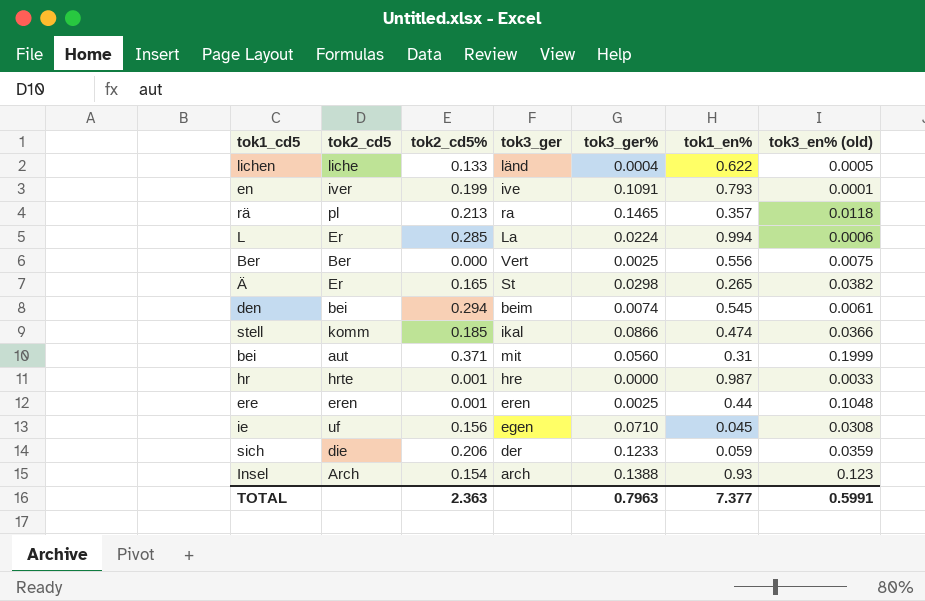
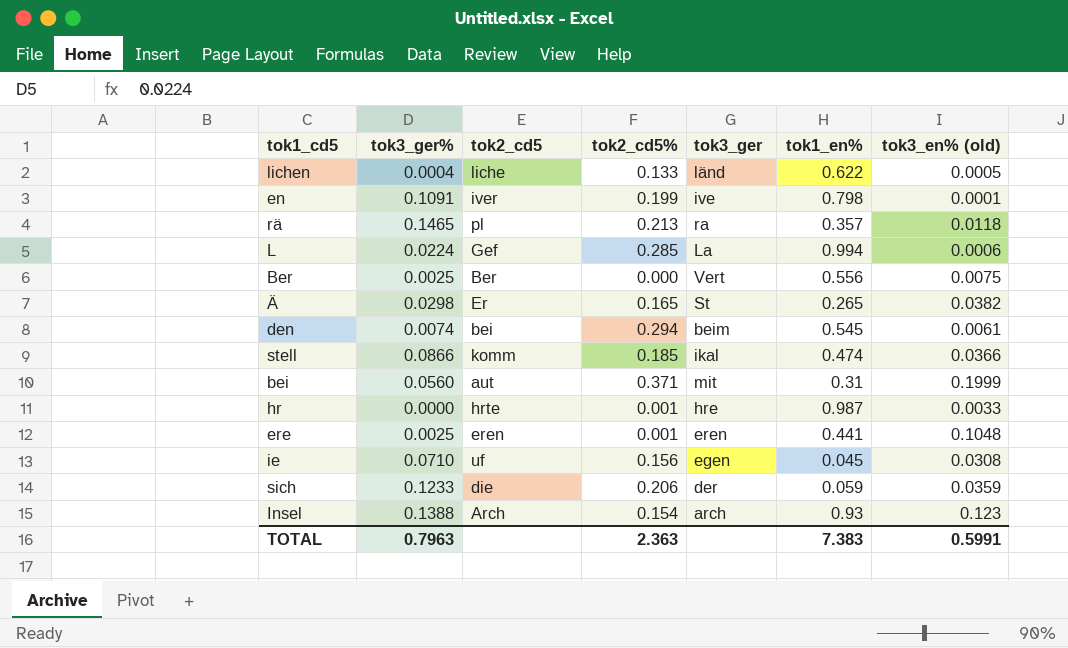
column tok3_ger% | position: 5 -> 2
en | tok1_en%: 0.793 -> 0.798
L | tok2_cd5: Er -> Gef
ere | tok1_en%: 0.44 -> 0.441
TOTAL | tok1_en%: 7.377 -> 7.383

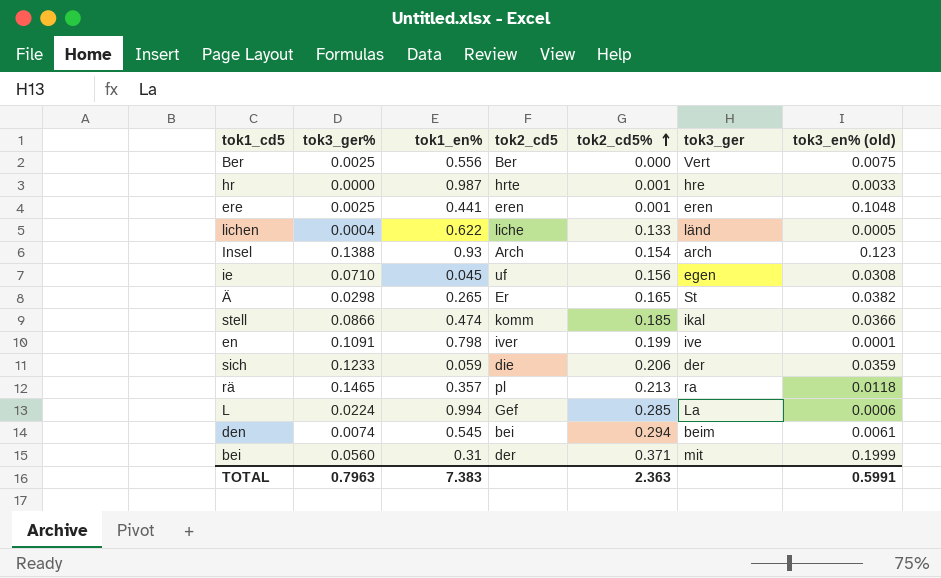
row order: none -> tok2_cd5% ascending
column tok1_en% | position: 6 -> 3
bei | tok2_cd5: aut -> der

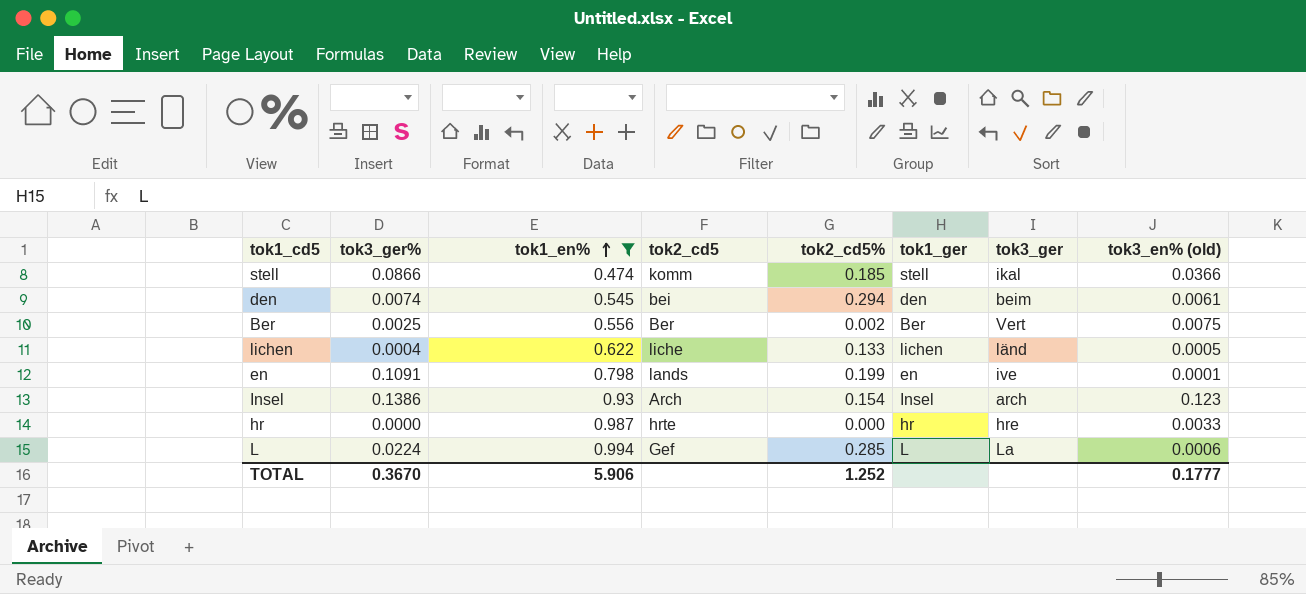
filter: none -> tok1_en% >= 0.474
row order: tok2_cd5% ascending -> tok1_en% ascending
column tok1_ger | position: none -> 6
Ber | tok2_cd5%: 0.000 -> 0.002
en | tok2_cd5: iver -> lands
Insel | tok3_ger%: 0.1388 -> 0.1386
hr | tok2_cd5%: 0.001 -> 0.000
TOTAL | tok3_ger%: 0.7963 -> 0.3670
TOTAL | tok1_en%: 7.383 -> 5.906
TOTAL | tok2_cd5%: 2.363 -> 1.252
TOTAL | tok3_en% (old): 0.5991 -> 0.1777

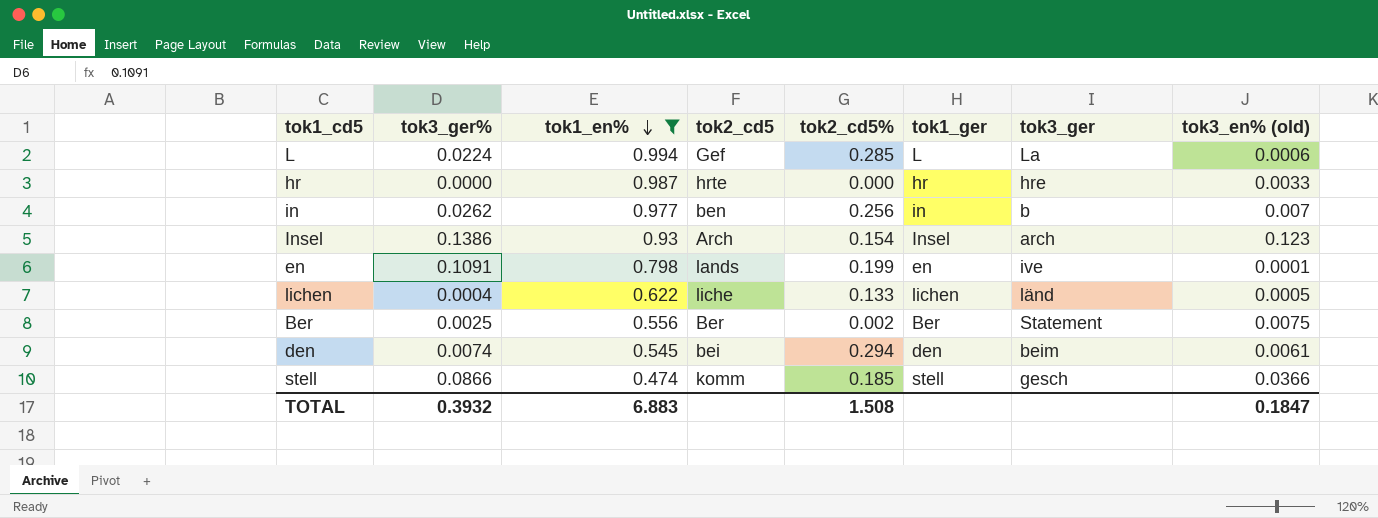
row order: tok1_en% ascending -> tok1_en% descending
row in: none -> 0.0262 | 0.977 | ben | 0.256 | in | b | 0.007
Ber | tok3_ger: Vert -> Statement
stell | tok3_ger: ikal -> gesch
TOTAL | tok3_ger%: 0.3670 -> 0.3932
TOTAL | tok1_en%: 5.906 -> 6.883
TOTAL | tok2_cd5%: 1.252 -> 1.508
TOTAL | tok3_en% (old): 0.1777 -> 0.1847

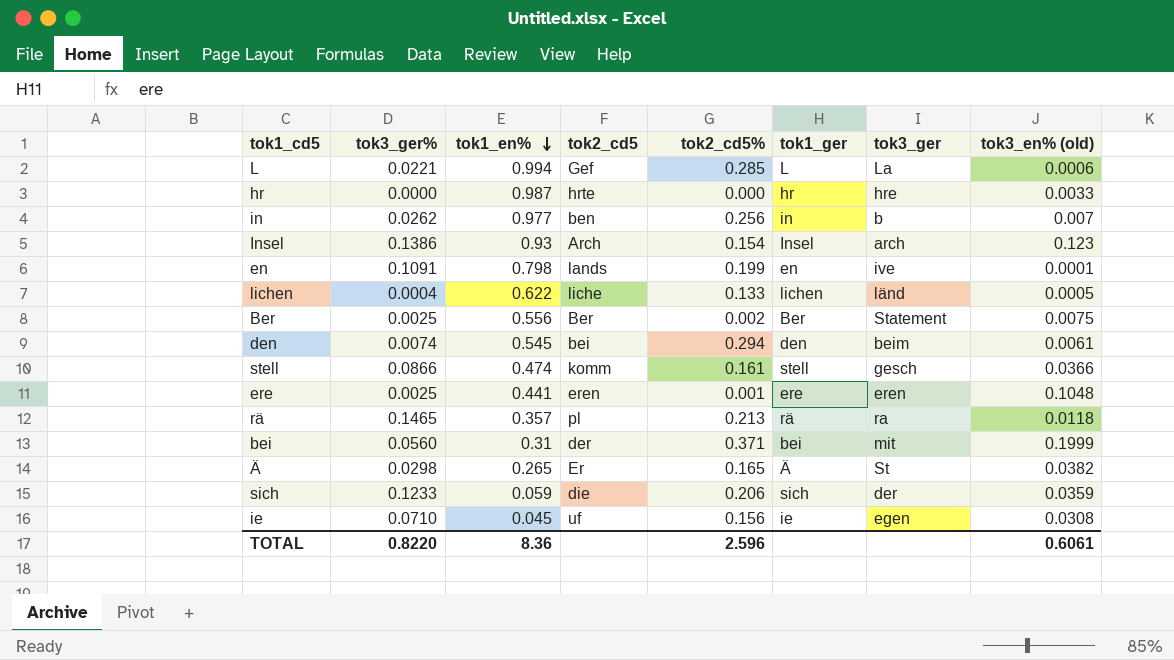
filter: tok1_en% >= 0.474 -> none
L | tok3_ger%: 0.0224 -> 0.0221
stell | tok2_cd5%: 0.185 -> 0.161
TOTAL | tok3_ger%: 0.3932 -> 0.8220
TOTAL | tok1_en%: 6.883 -> 8.36
TOTAL | tok2_cd5%: 1.508 -> 2.596
TOTAL | tok3_en% (old): 0.1847 -> 0.6061

